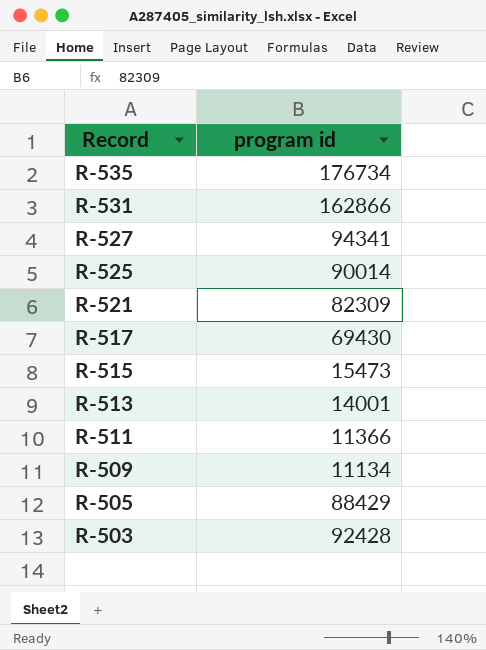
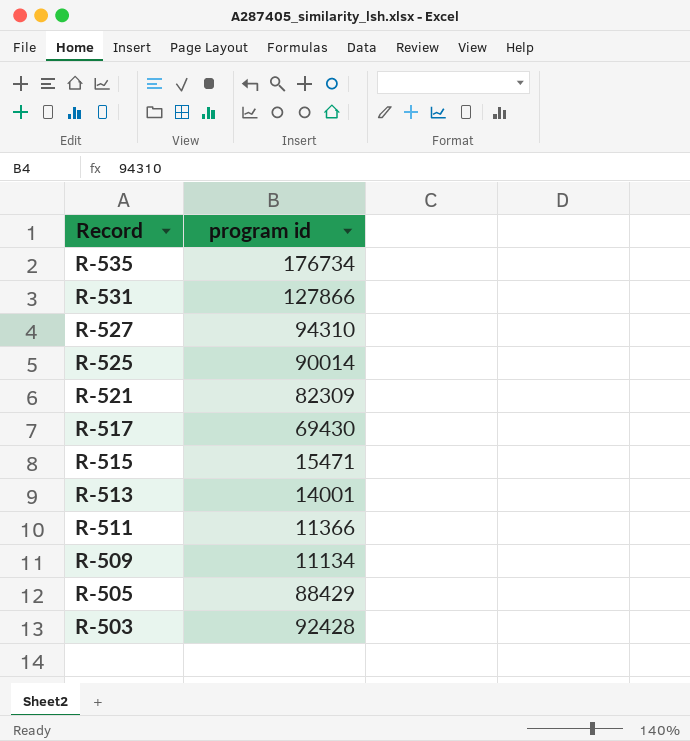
R-531 | program id: 162866 -> 127866
R-527 | program id: 94341 -> 94310
R-515 | program id: 15473 -> 15471

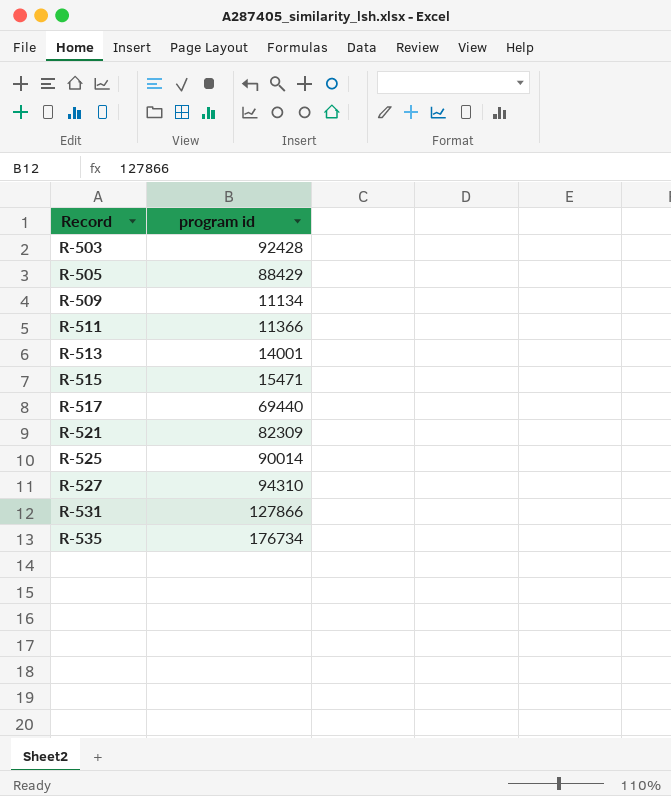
row order: Record descending -> Record ascending
R-517 | program id: 69430 -> 69440

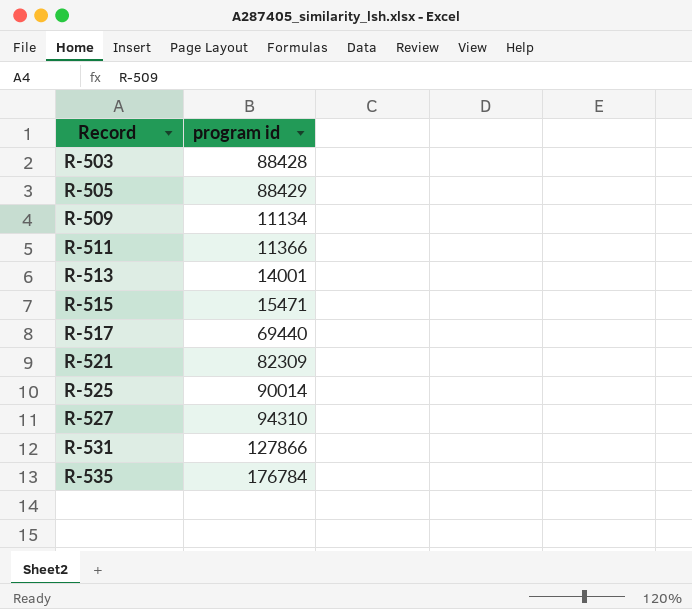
R-503 | program id: 92428 -> 88428
R-535 | program id: 176734 -> 176784

